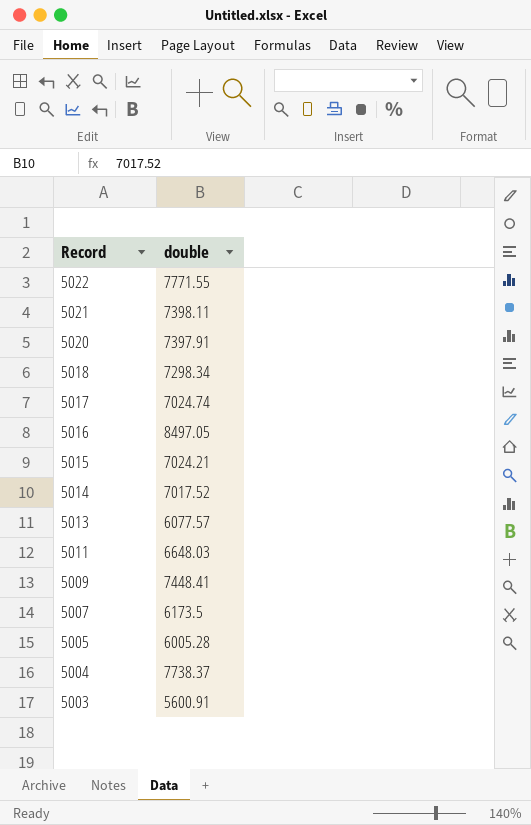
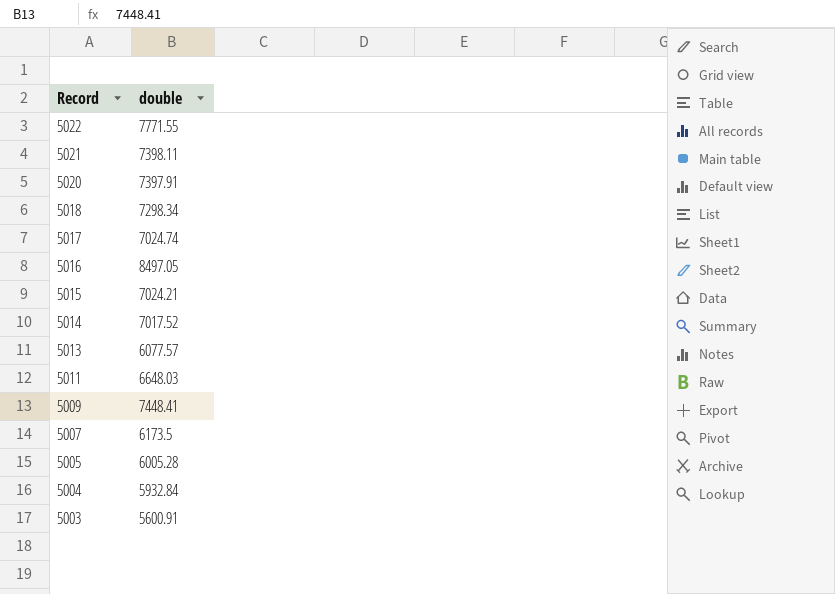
5004 | double: 7738.37 -> 5932.84

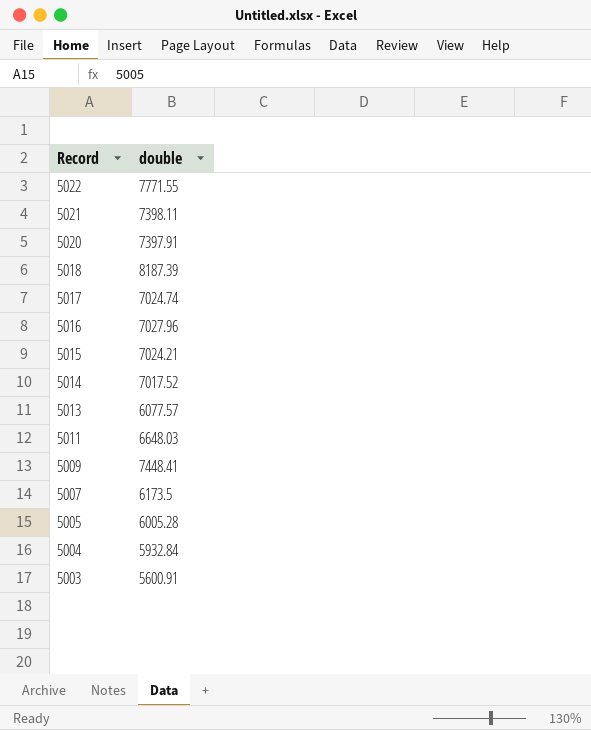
5018 | double: 7298.34 -> 8187.39
5016 | double: 8497.05 -> 7027.96

